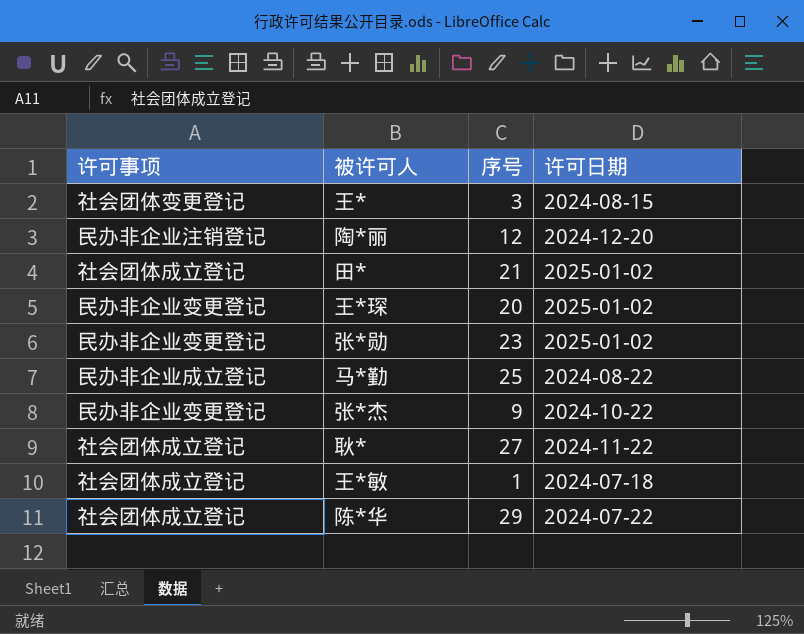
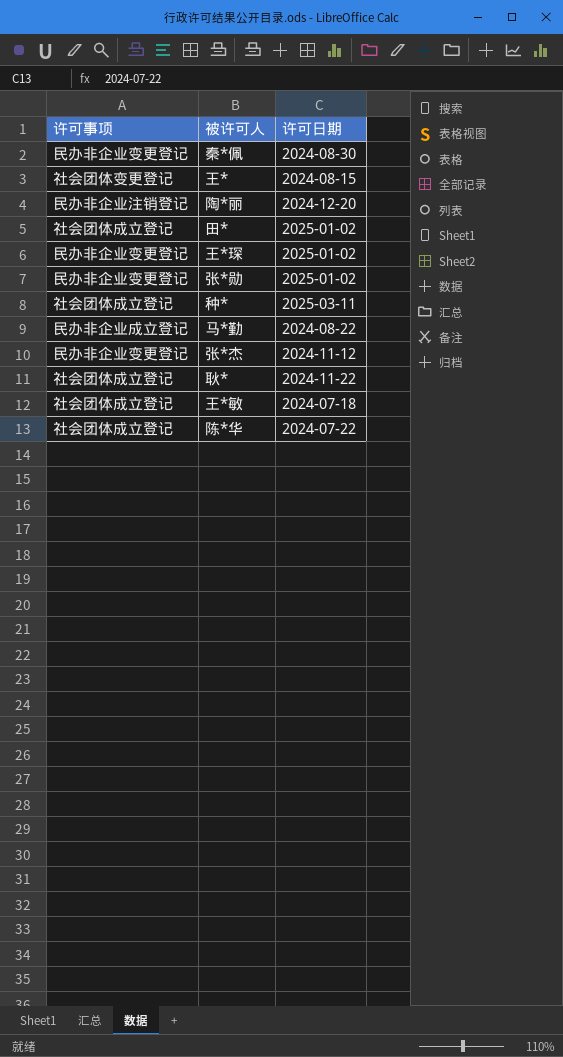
column 序号 | position: 3 -> none
row 秦*佩: none -> 民办非企业变更登记 | 2024-08-30
row 种*: none -> 社会团体成立登记 | 2025-03-11
张*杰 | 许可日期: 2024-10-22 -> 2024-11-12

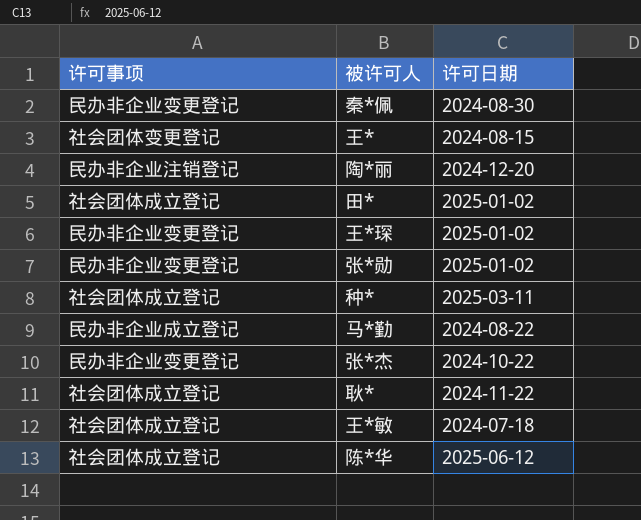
张*杰 | 许可日期: 2024-11-12 -> 2024-10-22
陈*华 | 许可日期: 2024-07-22 -> 2025-06-12

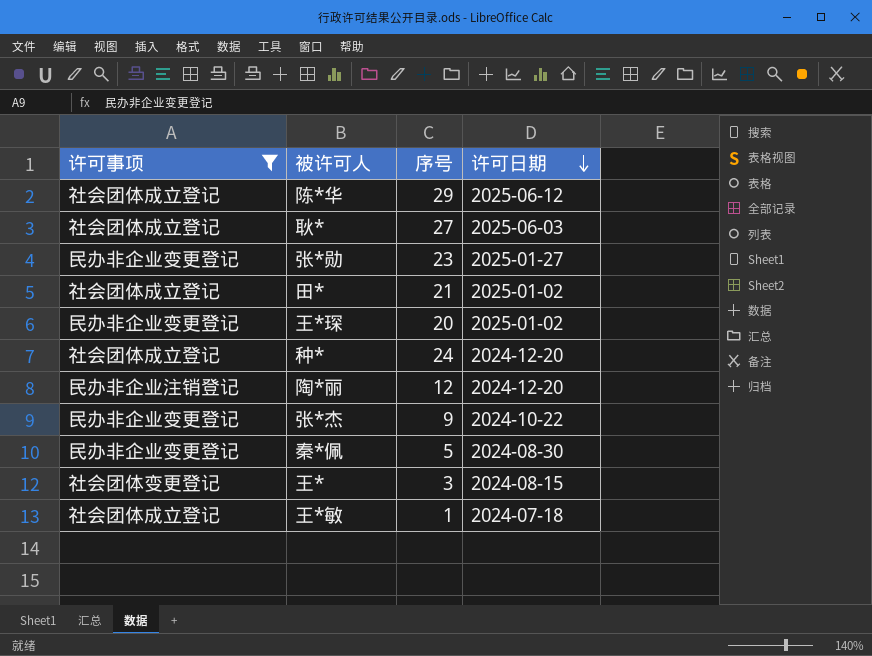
filter: none -> 许可事项 != 民办非企业成立登记
row order: none -> 许可日期 descending
column 序号 | position: none -> 3
耿* | 许可日期: 2024-11-22 -> 2025-06-03
张*勋 | 许可日期: 2025-01-02 -> 2025-01-27
种* | 许可日期: 2025-03-11 -> 2024-12-20

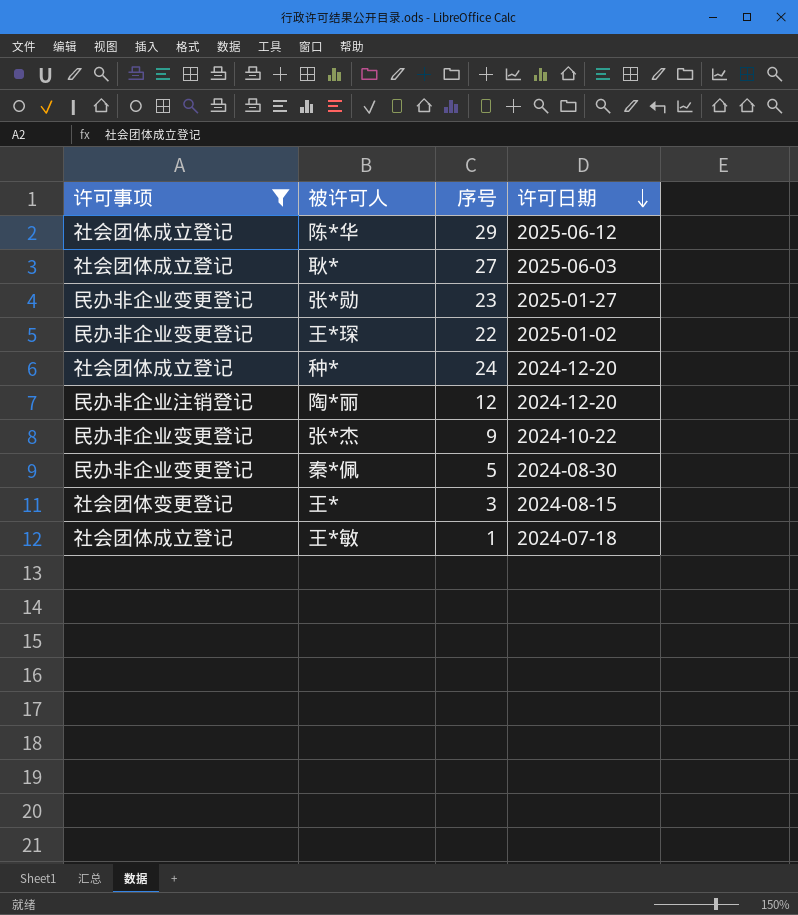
row 田*: 社会团体成立登记 | 21 | 2025-01-02 -> none
王*琛 | 序号: 20 -> 22

